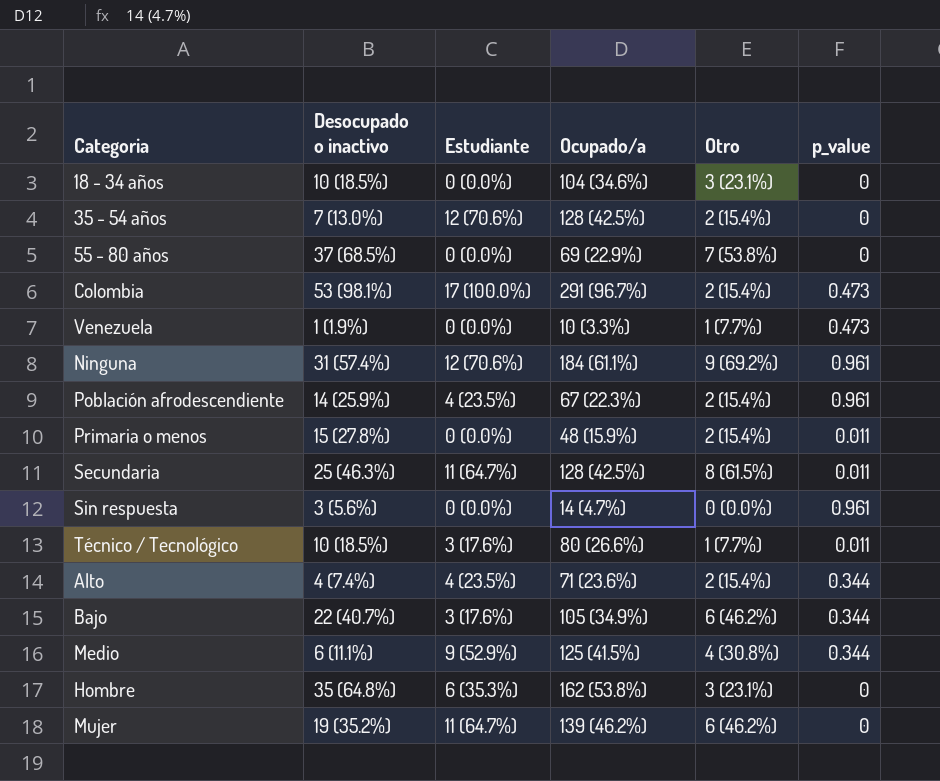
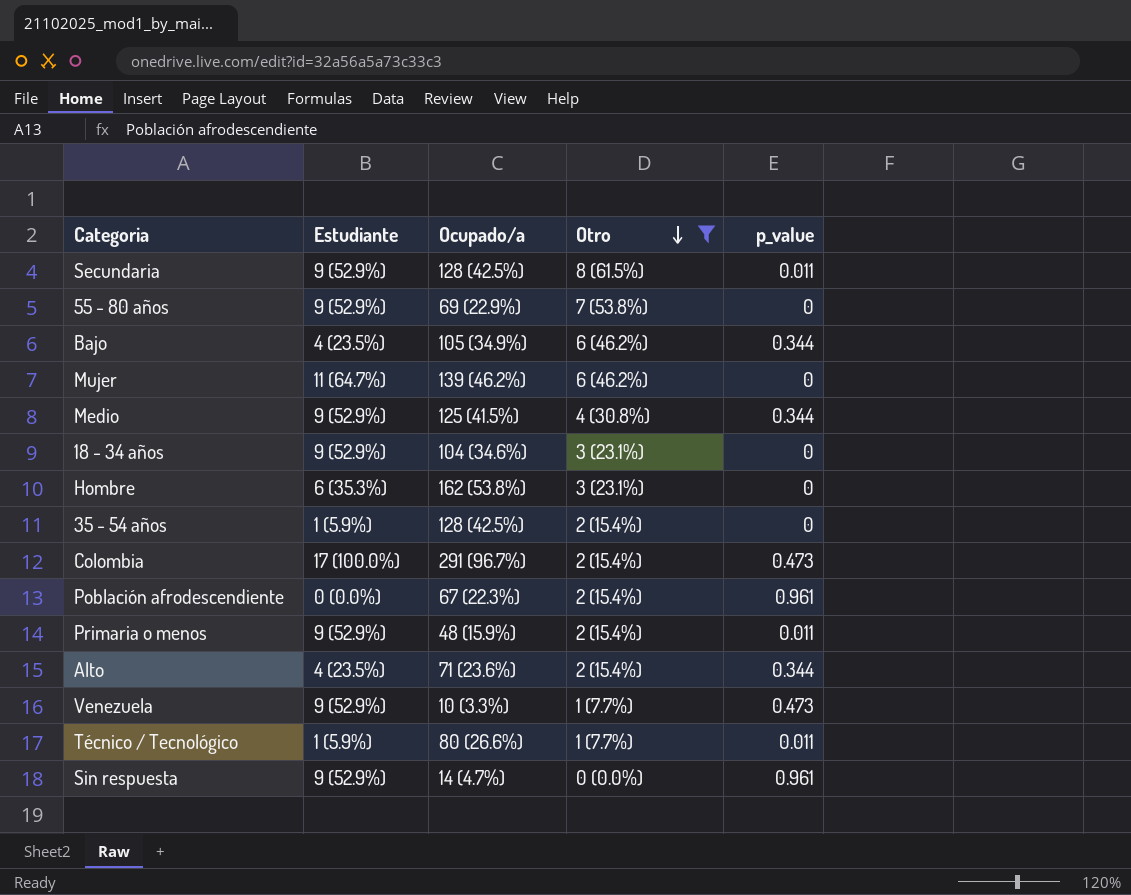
filter: none -> Otro != 9 (69.2%)
row order: none -> Otro descending
column Desocupado o inactivo | position: 2 -> none
Secundaria | Estudiante: 11 (64.7%) -> 9 (52.9%)
55 - 80 años | Estudiante: 0 (0.0%) -> 9 (52.9%)
Bajo | Estudiante: 3 (17.6%) -> 4 (23.5%)
18 - 34 años | Estudiante: 0 (0.0%) -> 9 (52.9%)
35 - 54 años | Estudiante: 12 (70.6%) -> 1 (5.9%)
Población afrodescendiente | Estudiante: 4 (23.5%) -> 0 (0.0%)
Primaria o menos | Estudiante: 0 (0.0%) -> 9 (52.9%)
Venezuela | Estudiante: 0 (0.0%) -> 9 (52.9%)
Técnico / Tecnológico | Estudiante: 3 (17.6%) -> 1 (5.9%)
Sin respuesta | Estudiante: 0 (0.0%) -> 9 (52.9%)

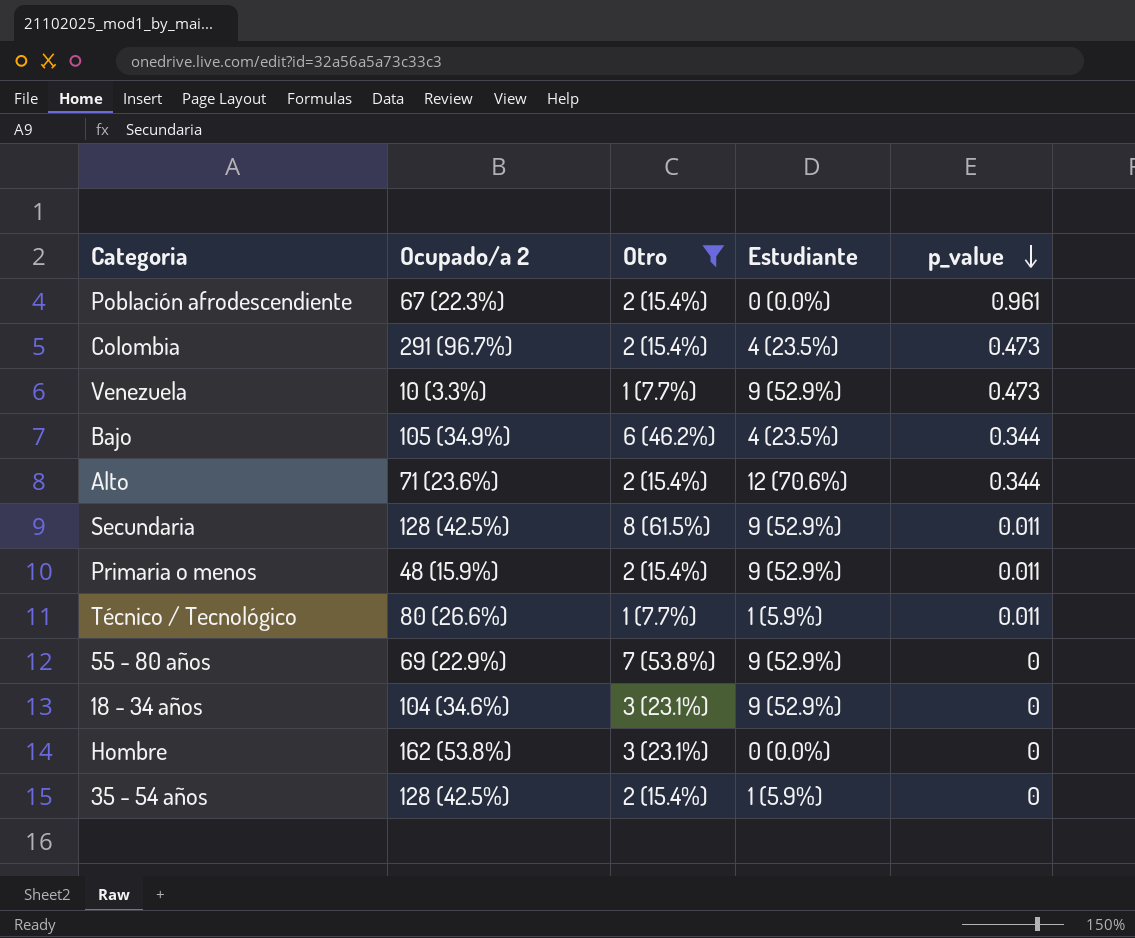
row order: Otro descending -> p_value descending
column name: Ocupado/a -> Ocupado/a 2
column Estudiante | position: 2 -> 4
row Mujer: 11 (64.7%) | 139 (46.2%) | 6 (46.2%) | 0 -> none
row Medio: 9 (52.9%) | 125 (41.5%) | 4 (30.8%) | 0.344 -> none
row Sin respuesta: 9 (52.9%) | 14 (4.7%) | 0 (0.0%) | 0.961 -> none
Colombia | Estudiante: 17 (100.0%) -> 4 (23.5%)
Alto | Estudiante: 4 (23.5%) -> 12 (70.6%)
Hombre | Estudiante: 6 (35.3%) -> 0 (0.0%)

